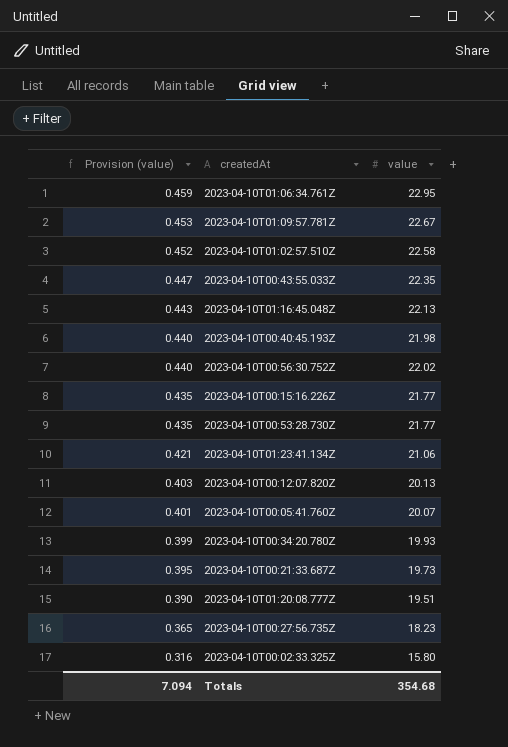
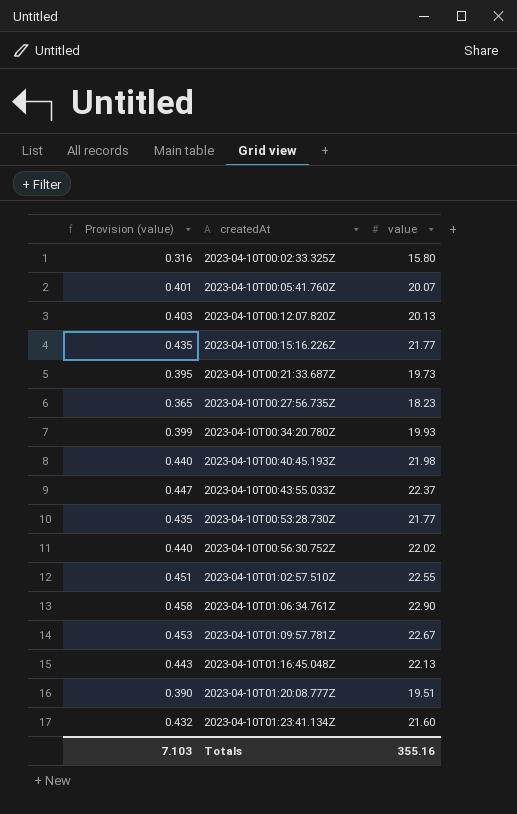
row order: Provision (value) descending -> createdAt ascending
2023-04-10T00:43:55.033Z | value: 22.35 -> 22.37
2023-04-10T01:02:57.510Z | Provision (value): 0.452 -> 0.451
2023-04-10T01:02:57.510Z | value: 22.58 -> 22.55
2023-04-10T01:06:34.761Z | Provision (value): 0.459 -> 0.458
2023-04-10T01:06:34.761Z | value: 22.95 -> 22.90
2023-04-10T01:23:41.134Z | Provision (value): 0.421 -> 0.432
2023-04-10T01:23:41.134Z | value: 21.06 -> 21.60
Totals | Provision (value): 7.094 -> 7.103
Totals | value: 354.68 -> 355.16

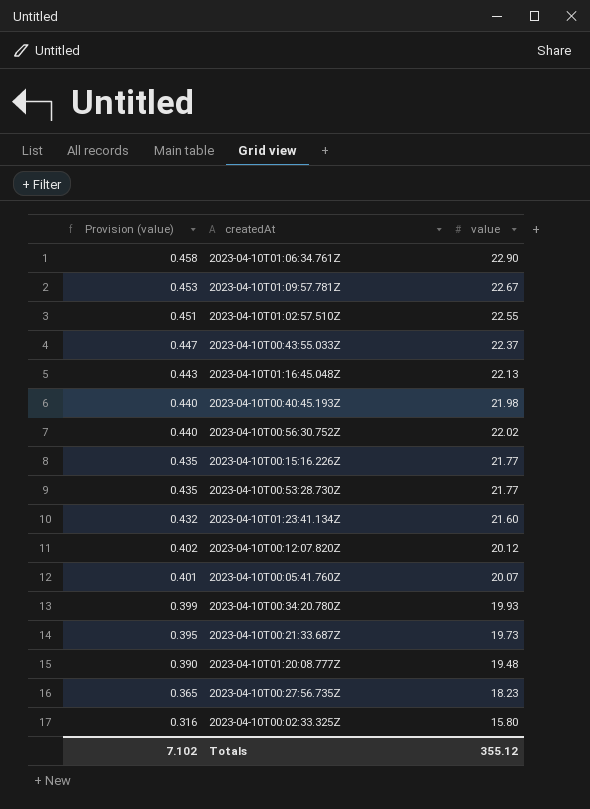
row order: createdAt ascending -> Provision (value) descending
2023-04-10T00:12:07.820Z | Provision (value): 0.403 -> 0.402
2023-04-10T00:12:07.820Z | value: 20.13 -> 20.12
2023-04-10T01:20:08.777Z | value: 19.51 -> 19.48
Totals | Provision (value): 7.103 -> 7.102
Totals | value: 355.16 -> 355.12

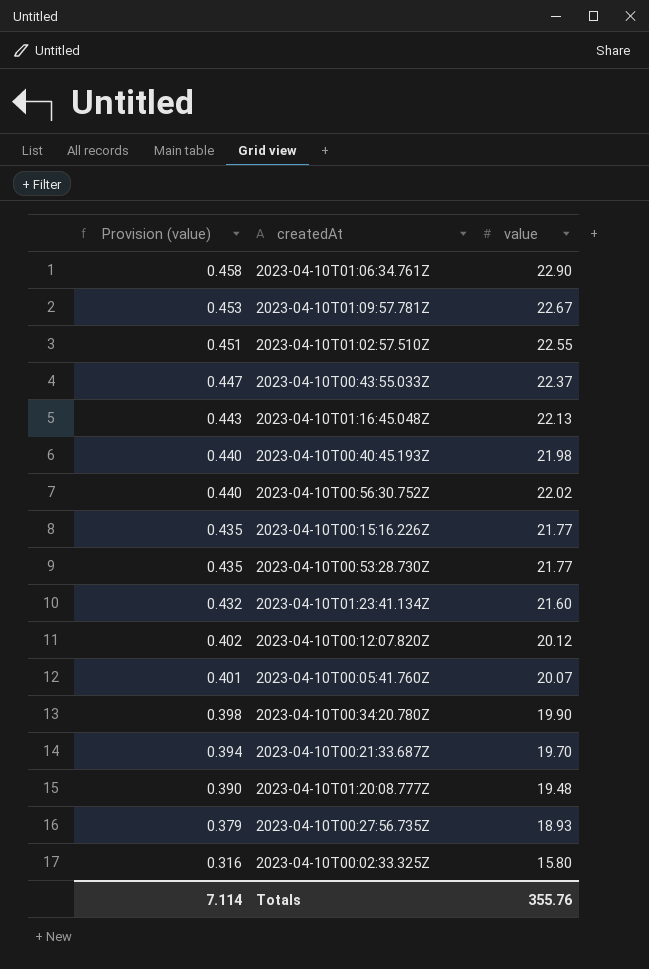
2023-04-10T00:34:20.780Z | Provision (value): 0.399 -> 0.398
2023-04-10T00:34:20.780Z | value: 19.93 -> 19.90
2023-04-10T00:21:33.687Z | Provision (value): 0.395 -> 0.394
2023-04-10T00:21:33.687Z | value: 19.73 -> 19.70
2023-04-10T00:27:56.735Z | Provision (value): 0.365 -> 0.379
2023-04-10T00:27:56.735Z | value: 18.23 -> 18.93
Totals | Provision (value): 7.102 -> 7.114
Totals | value: 355.12 -> 355.76

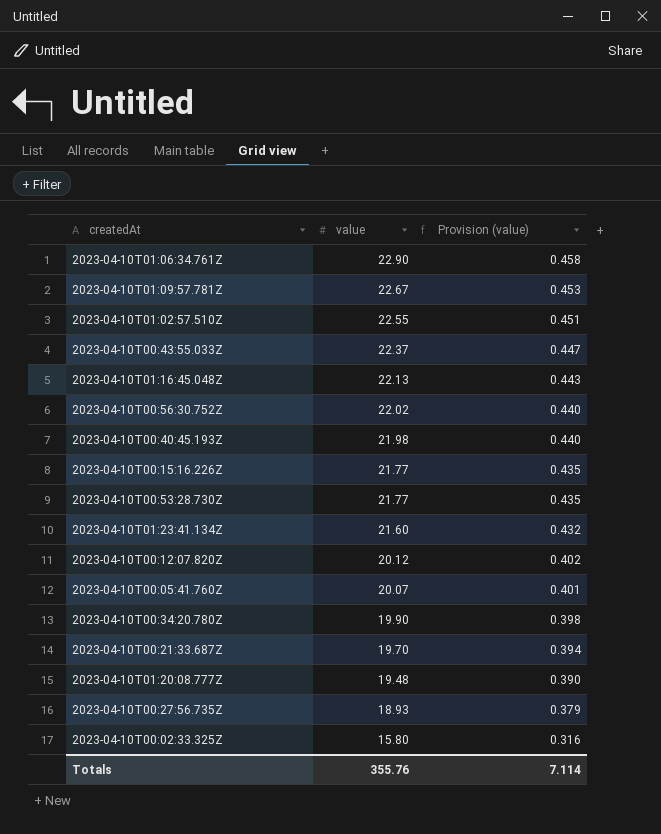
row order: Provision (value) descending -> value descending
column Provision (value) | position: 1 -> 3

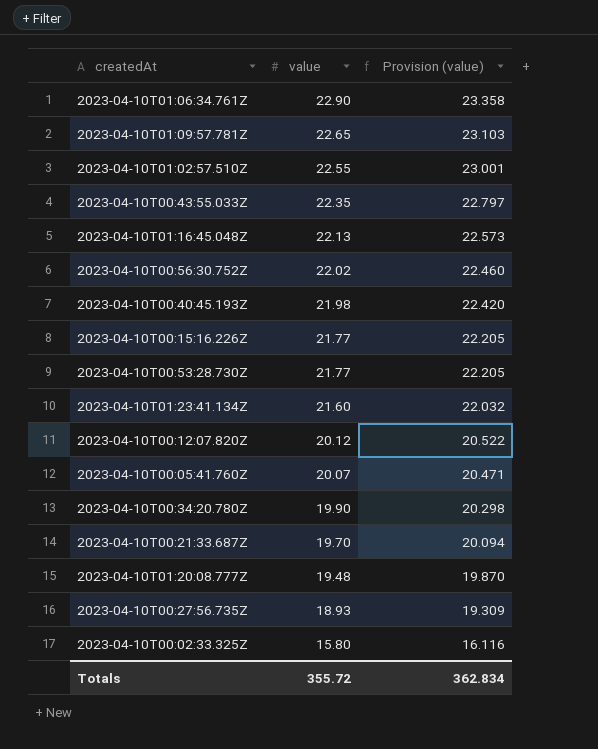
column Provision (value) | formula: [value] * 0.02 -> [value] * 1.02
2023-04-10T01:09:57.781Z | value: 22.67 -> 22.65
2023-04-10T00:43:55.033Z | value: 22.37 -> 22.35
Totals | value: 355.76 -> 355.72
Totals | Provision (value): 7.114 -> 362.834

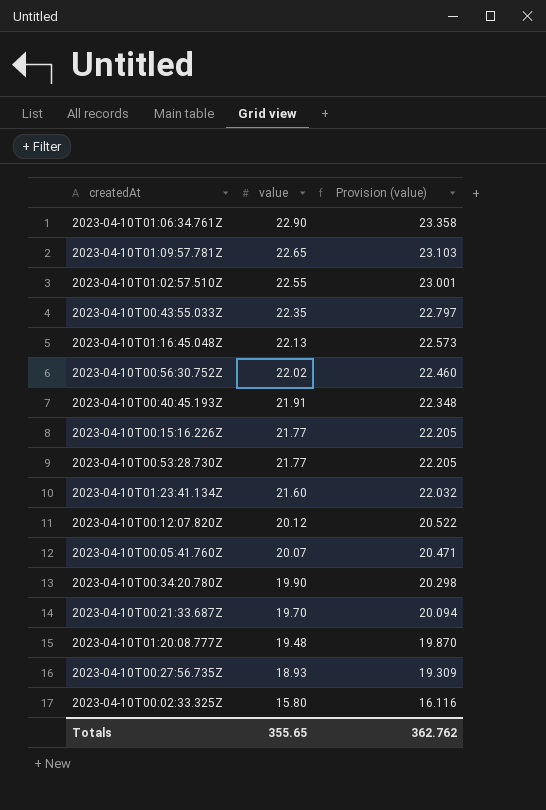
2023-04-10T00:40:45.193Z | value: 21.98 -> 21.91
2023-04-10T00:40:45.193Z | Provision (value): 22.420 -> 22.348
Totals | value: 355.72 -> 355.65
Totals | Provision (value): 362.834 -> 362.762

